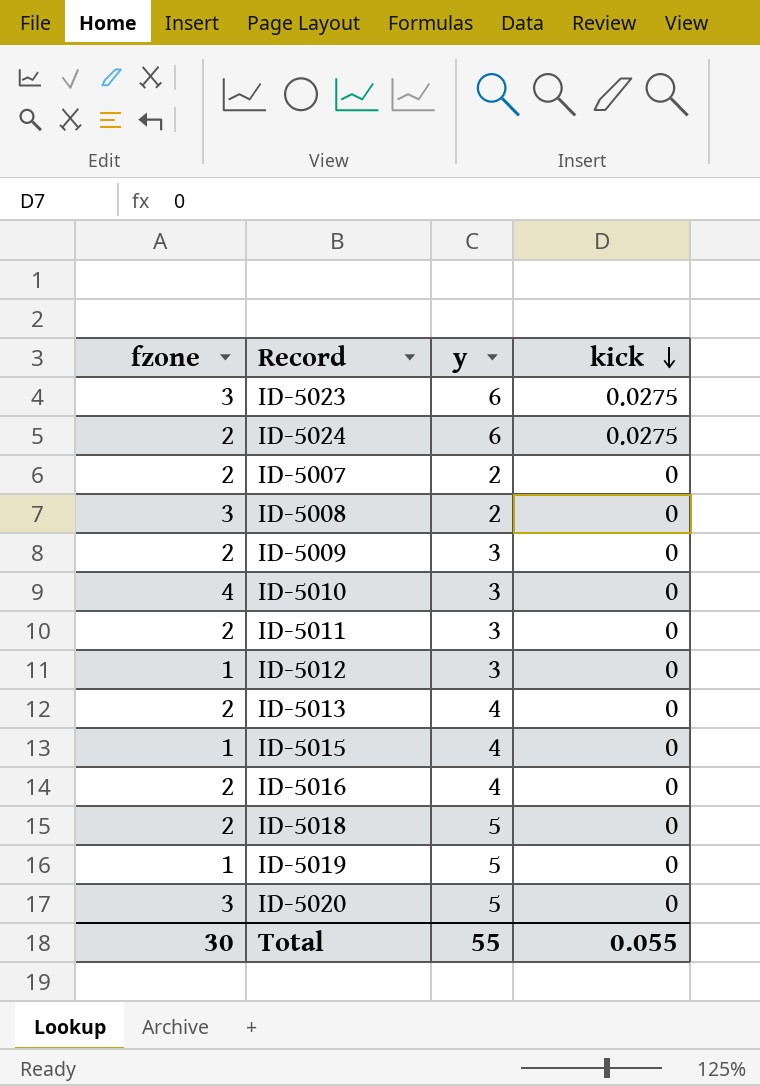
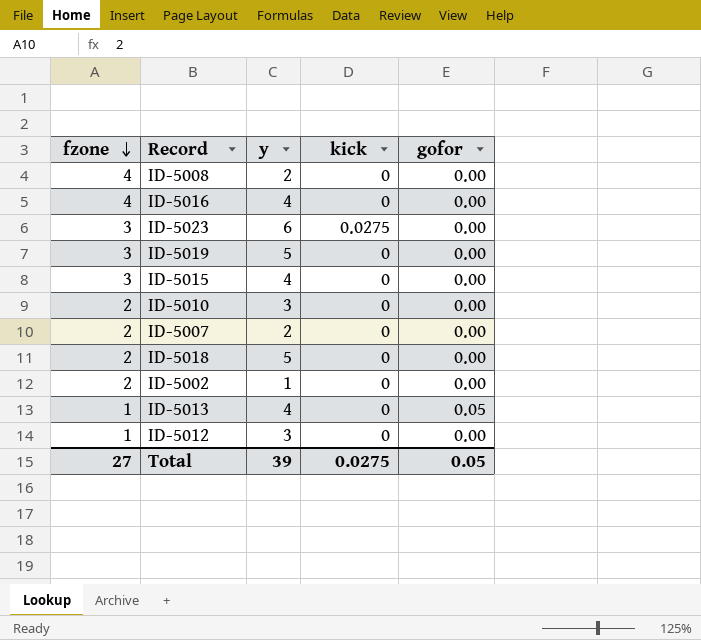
row order: kick descending -> fzone descending
column gofor | position: none -> 5
row ID-5024: 2 | 6 | 0.0275 -> none
row ID-5009: 2 | 3 | 0 -> none
row ID-5011: 2 | 3 | 0 -> none
row ID-5020: 3 | 5 | 0 -> none
ID-5008 | fzone: 3 -> 4
ID-5016 | fzone: 2 -> 4
ID-5019 | fzone: 1 -> 3
ID-5015 | fzone: 1 -> 3
ID-5010 | fzone: 4 -> 2
row ID-5002: none -> 2 | 1 | 0 | 0.00
ID-5013 | fzone: 2 -> 1
Total | fzone: 30 -> 27
Total | y: 55 -> 39
Total | kick: 0.055 -> 0.0275

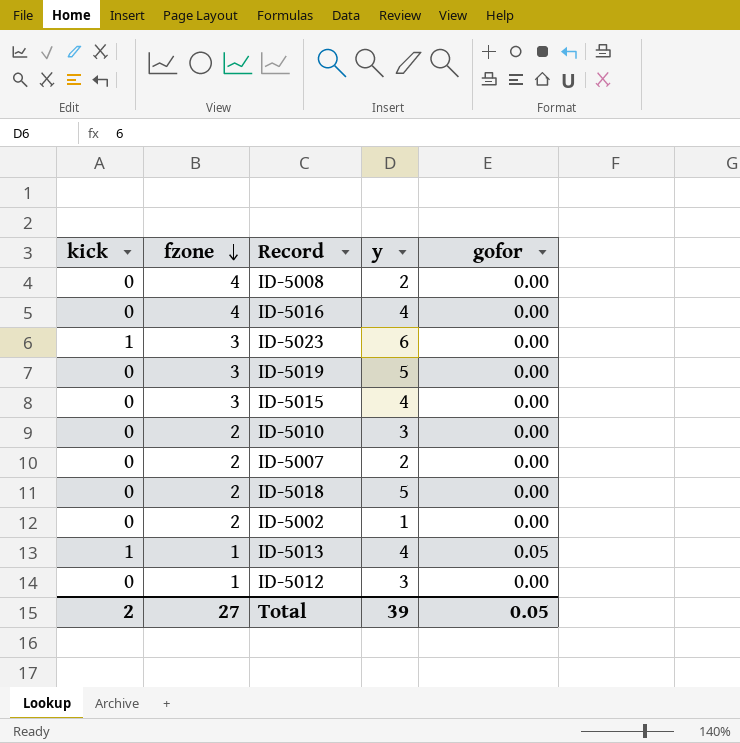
column kick | position: 4 -> 1
ID-5023 | kick: 0.0275 -> 1
ID-5013 | kick: 0 -> 1
Total | kick: 0.0275 -> 2

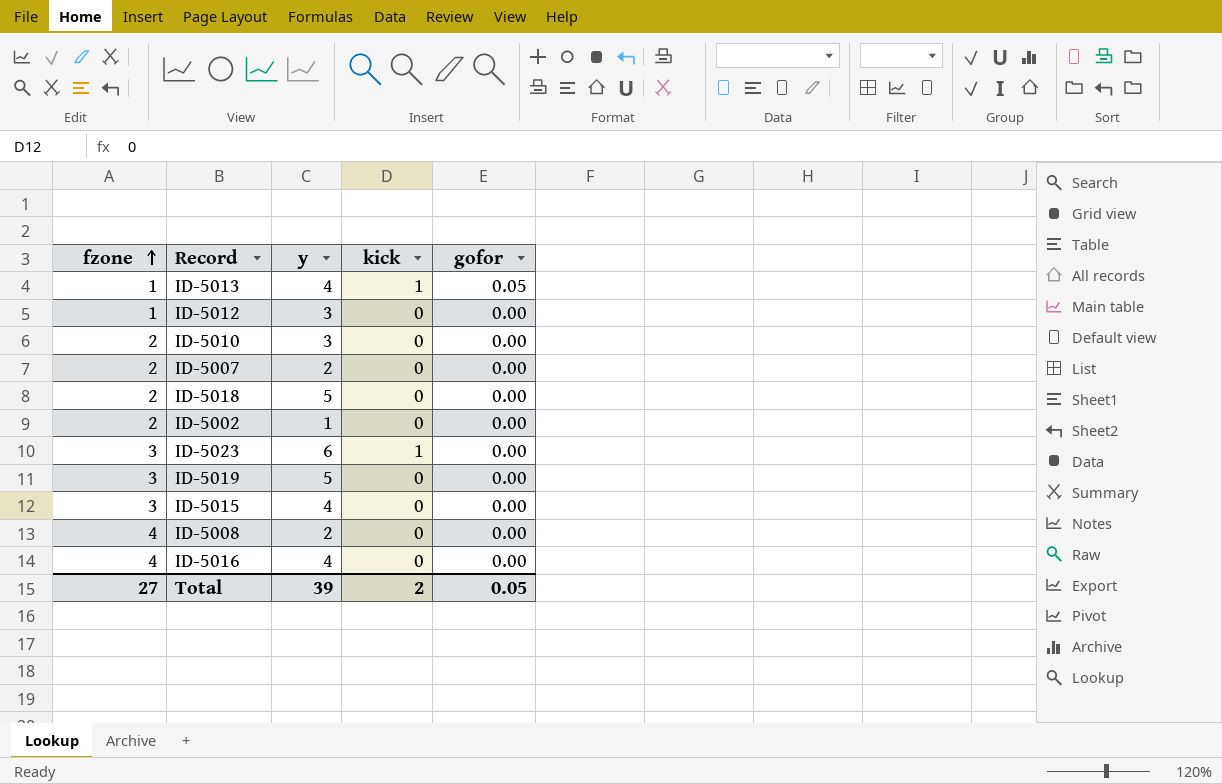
row order: fzone descending -> fzone ascending
column kick | position: 1 -> 4

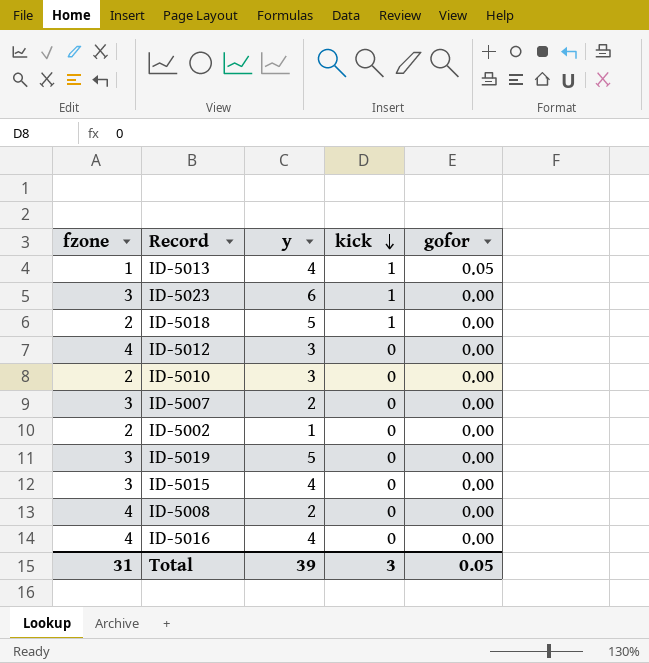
row order: fzone ascending -> kick descending
ID-5018 | kick: 0 -> 1
ID-5012 | fzone: 1 -> 4
ID-5007 | fzone: 2 -> 3
Total | fzone: 27 -> 31
Total | kick: 2 -> 3

